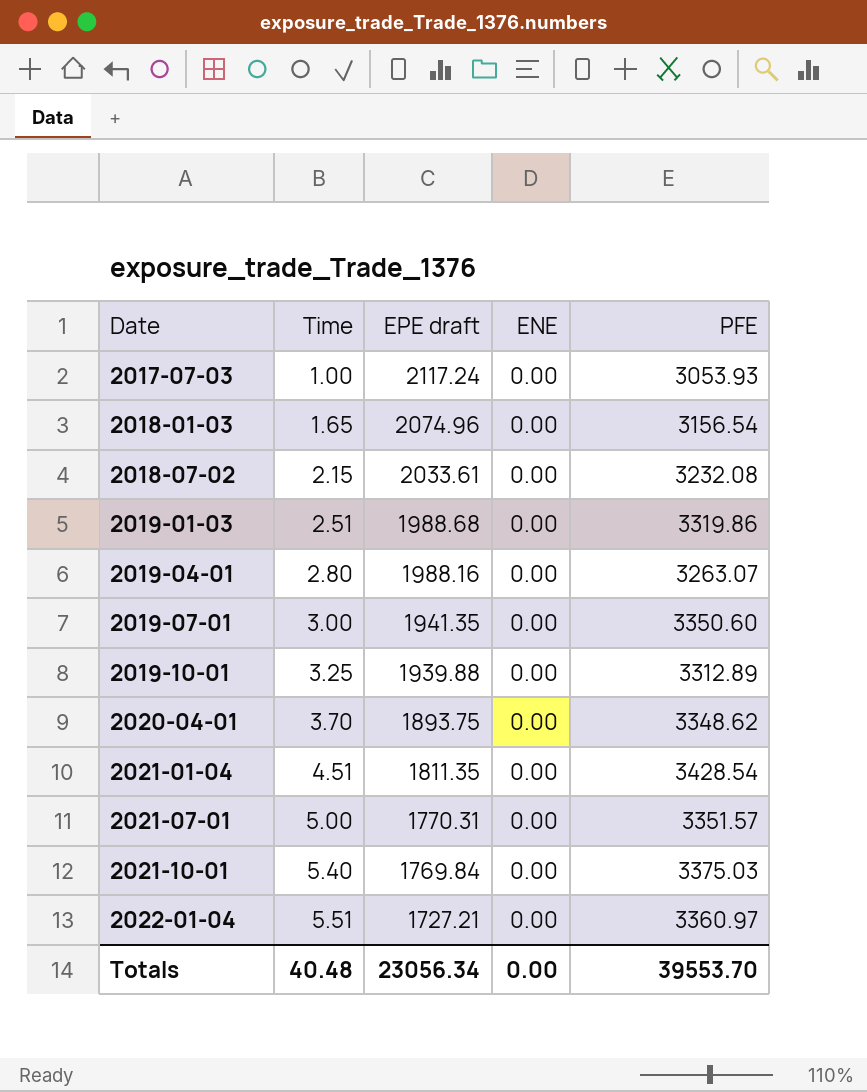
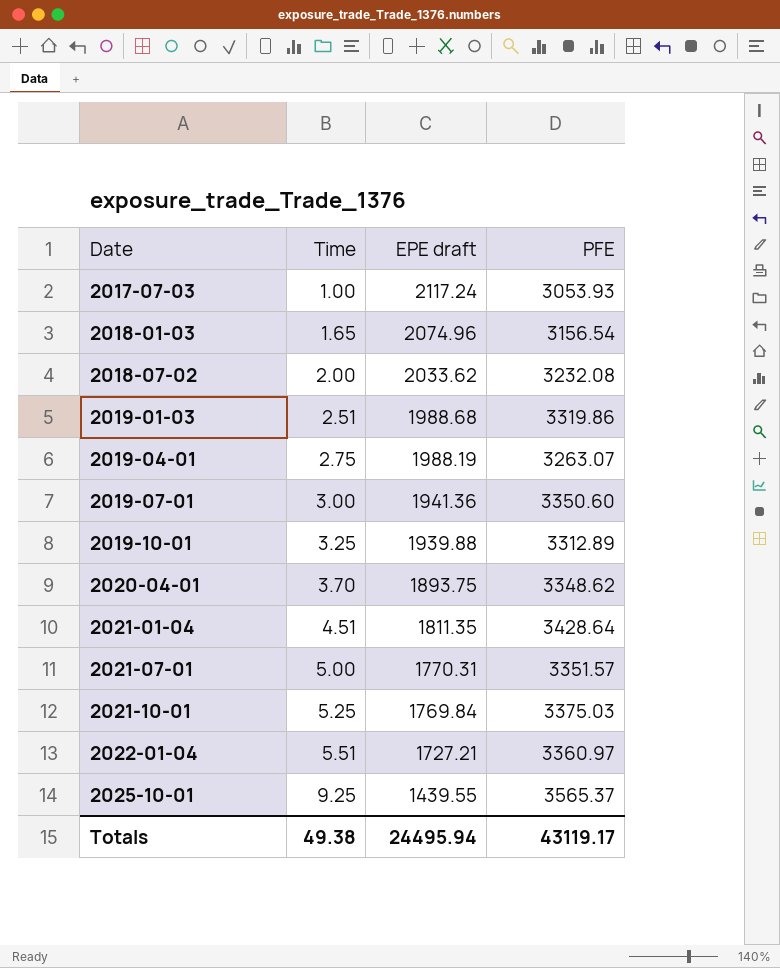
column ENE | position: 4 -> none
2018-07-02 | Time: 2.15 -> 2.00
2018-07-02 | EPE draft: 2033.61 -> 2033.62
2019-04-01 | Time: 2.80 -> 2.75
2019-04-01 | EPE draft: 1988.16 -> 1988.19
2019-07-01 | EPE draft: 1941.35 -> 1941.36
2021-01-04 | PFE: 3428.54 -> 3428.64
2021-10-01 | Time: 5.40 -> 5.25
row 2025-10-01: none -> 9.25 | 1439.55 | 3565.37
Totals | Time: 40.48 -> 49.38
Totals | EPE draft: 23056.34 -> 24495.94
Totals | PFE: 39553.70 -> 43119.17

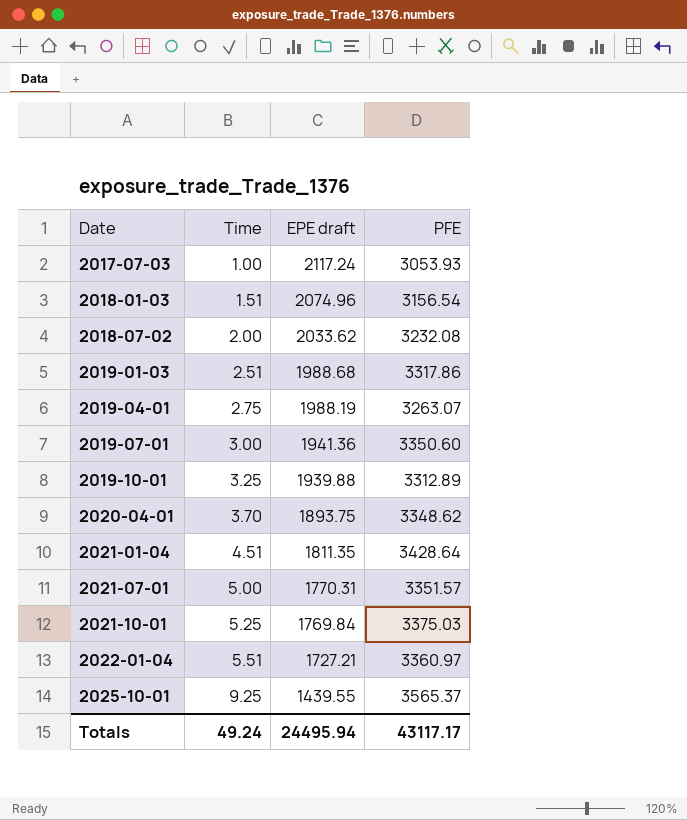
2018-01-03 | Time: 1.65 -> 1.51
2019-01-03 | PFE: 3319.86 -> 3317.86
Totals | Time: 49.38 -> 49.24
Totals | PFE: 43119.17 -> 43117.17

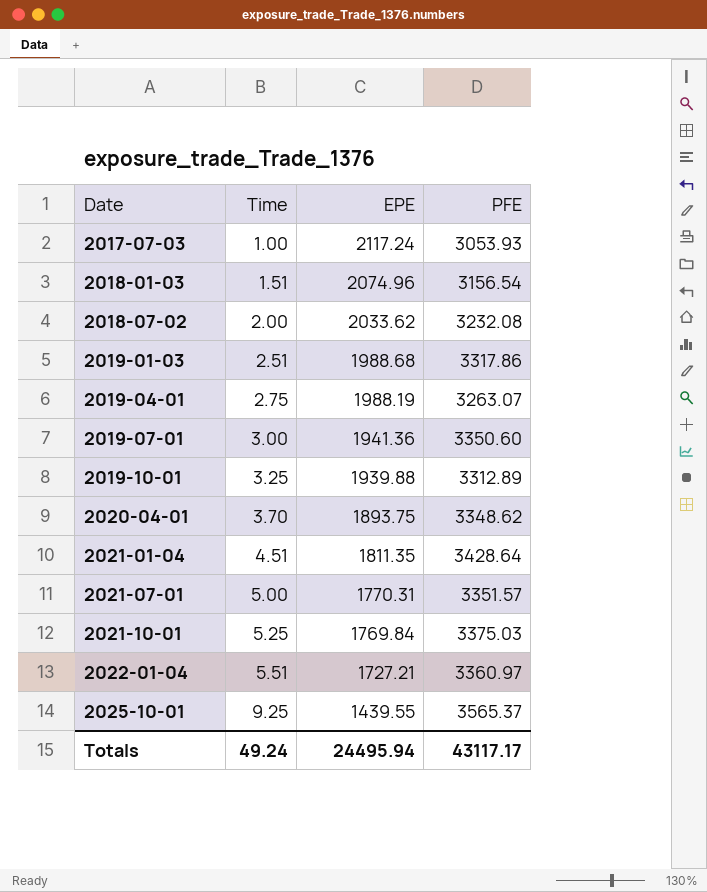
column name: EPE draft -> EPE

